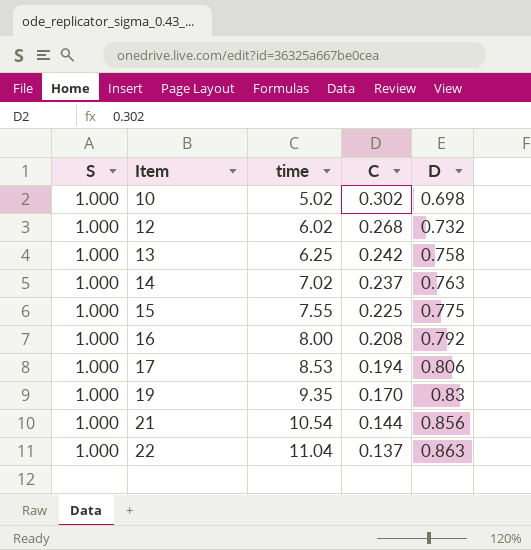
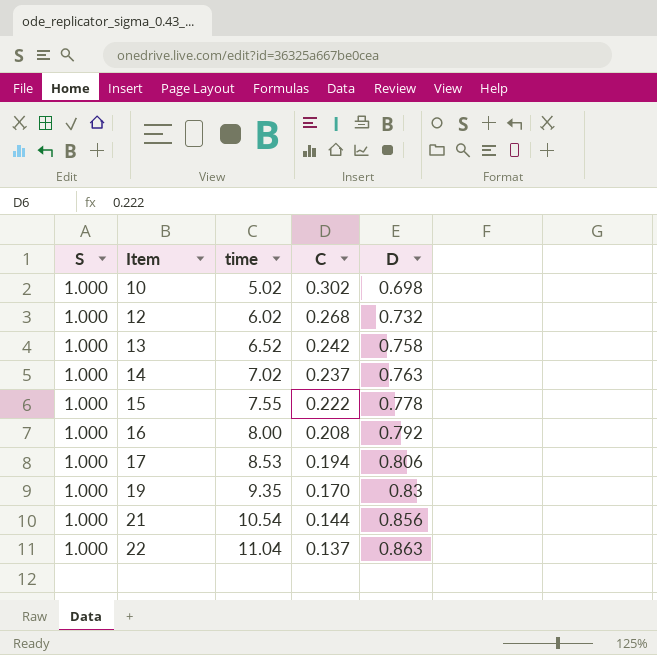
13 | time: 6.25 -> 6.52
15 | C: 0.225 -> 0.222
15 | D: 0.775 -> 0.778

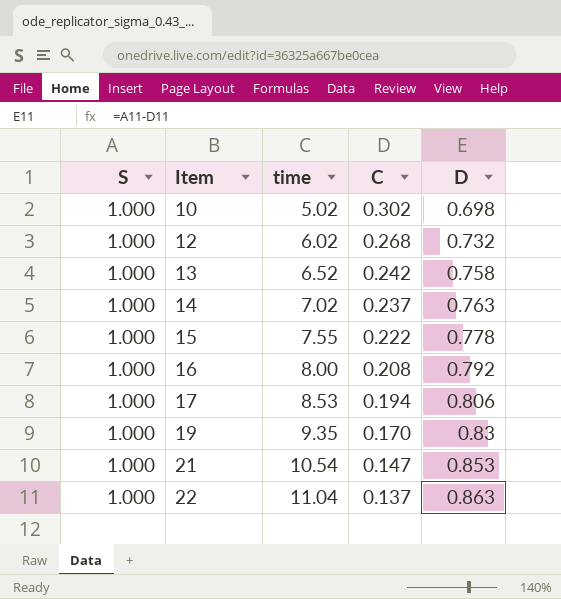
21 | C: 0.144 -> 0.147
21 | D: 0.856 -> 0.853

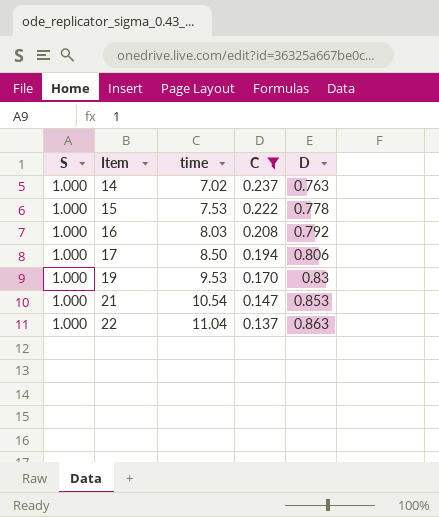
filter: none -> C <= 0.237
15 | time: 7.55 -> 7.53
16 | time: 8.00 -> 8.03
17 | time: 8.53 -> 8.50
19 | time: 9.35 -> 9.53

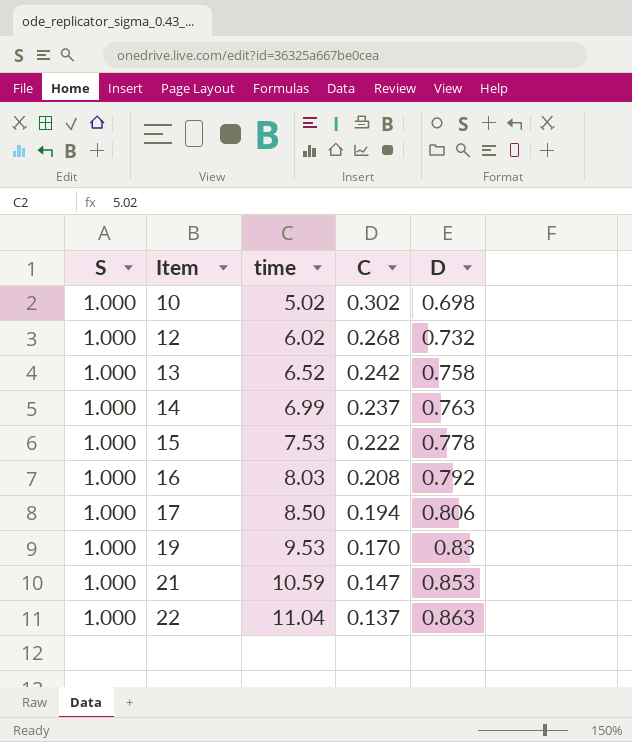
filter: C <= 0.237 -> none
14 | time: 7.02 -> 6.99
21 | time: 10.54 -> 10.59

